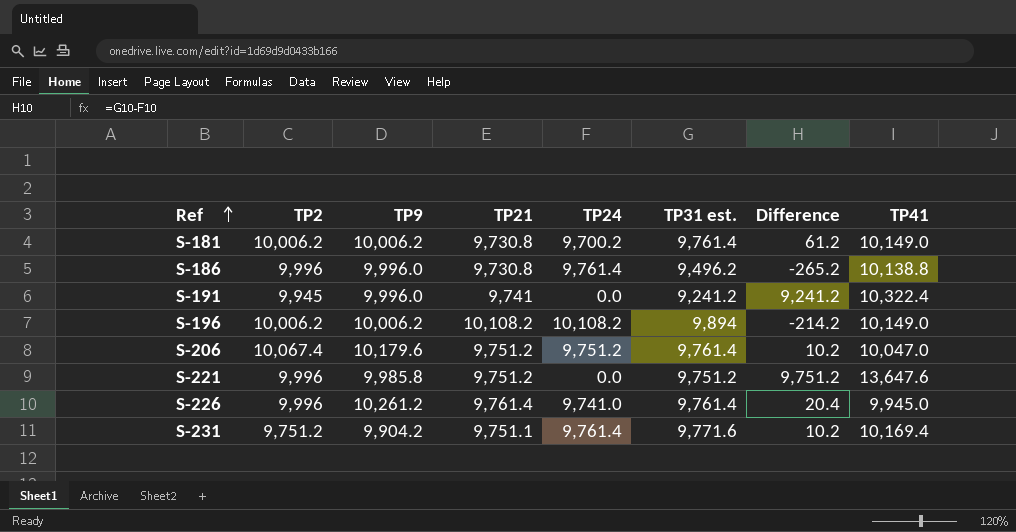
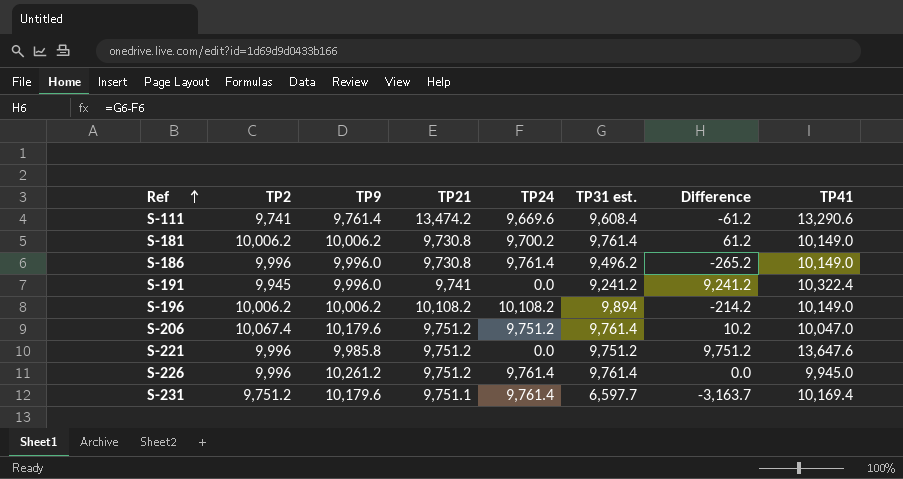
row S-111: none -> 9,741 | 9,761.4 | 13,474.2 | 9,669.6 | 9,608.4 | -61.2 | 13,290.6
S-186 | TP41: 10,138.8 -> 10,149.0
S-226 | TP21: 9,761.4 -> 9,751.2
S-226 | TP24: 9,741.0 -> 9,761.4
S-226 | Difference: 20.4 -> 0.0
S-231 | TP9: 9,904.2 -> 10,179.6
S-231 | TP31 est.: 9,771.6 -> 6,597.7
S-231 | Difference: 10.2 -> -3,163.7

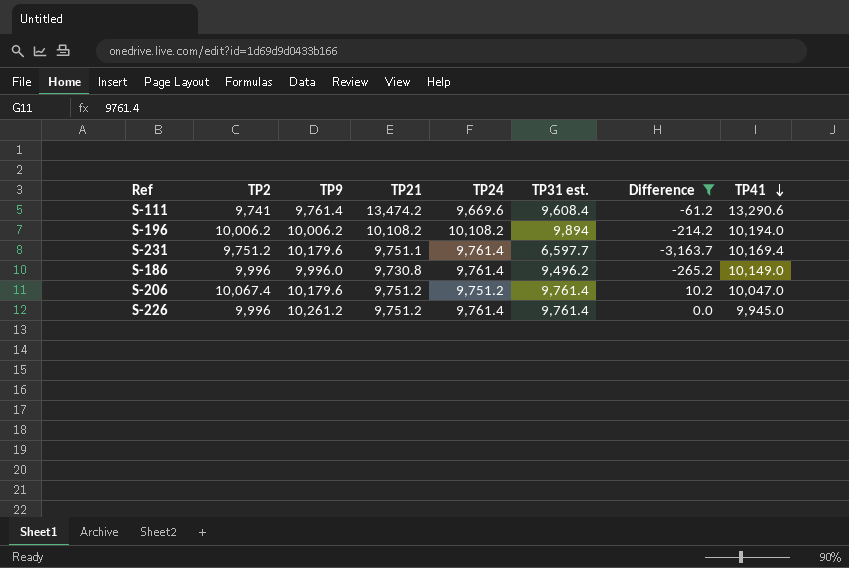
filter: none -> Difference <= 10.2
row order: Ref ascending -> TP41 descending
S-196 | TP41: 10,149.0 -> 10,194.0

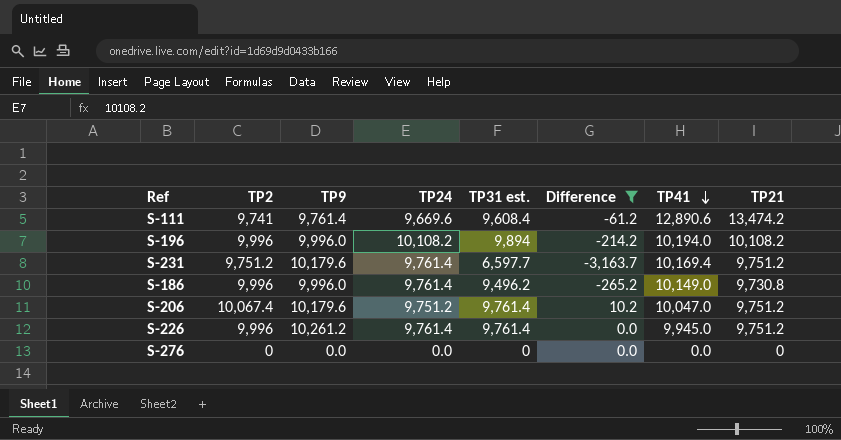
column TP21 | position: 4 -> 8
S-111 | TP41: 13,290.6 -> 12,890.6
S-196 | TP2: 10,006.2 -> 9,996
S-196 | TP9: 10,006.2 -> 9,996.0
S-231 | TP21: 9,751.1 -> 9,751.2
row S-276: none -> 0 | 0.0 | 0.0 | 0 | 0.0 | 0.0 | 0

